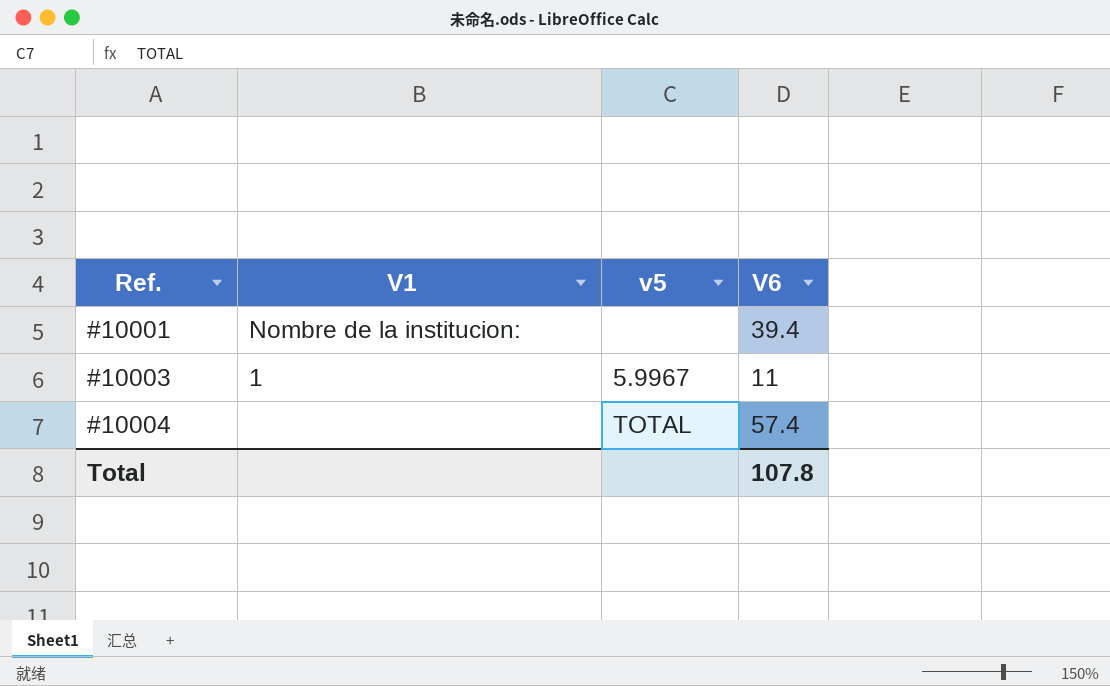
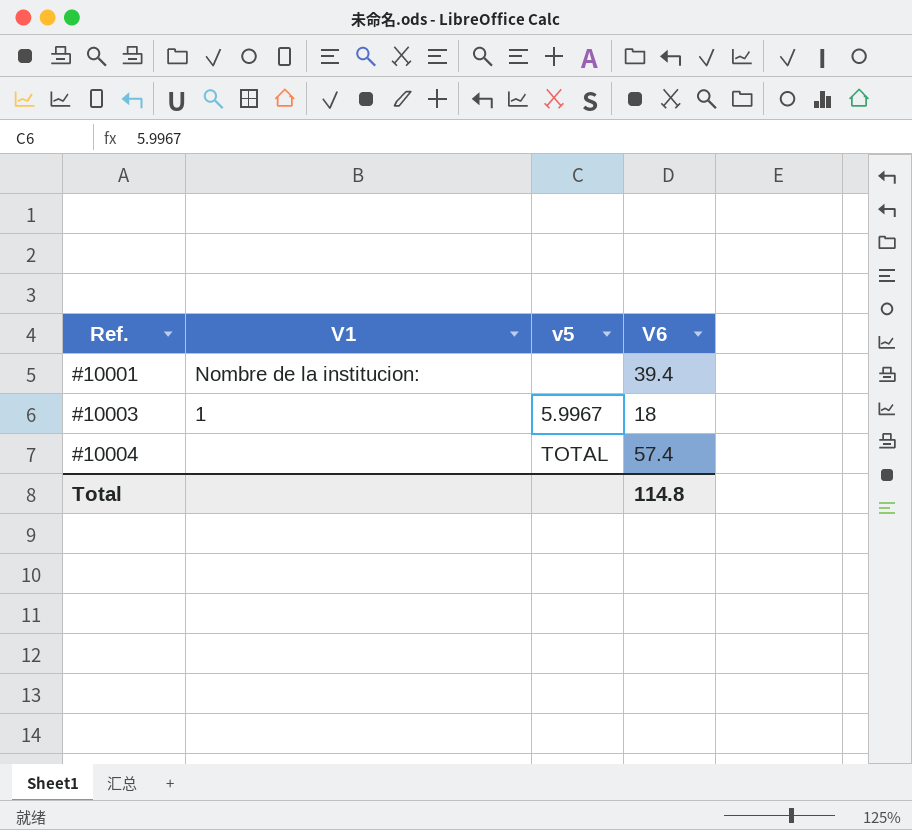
#10003 | V6: 11 -> 18
Total | V6: 107.8 -> 114.8

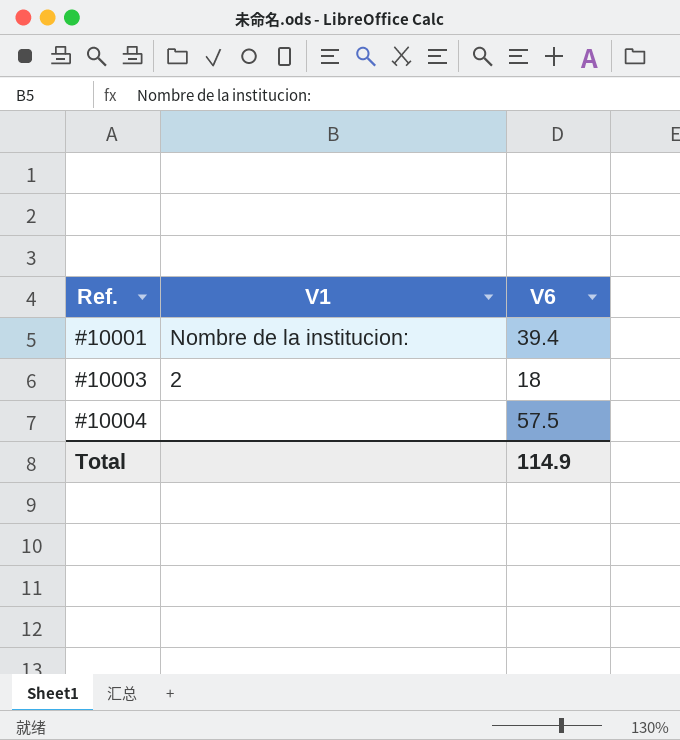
column v5 | position: 3 -> none
#10003 | V1: 1 -> 2
#10004 | V6: 57.4 -> 57.5
Total | V6: 114.8 -> 114.9

